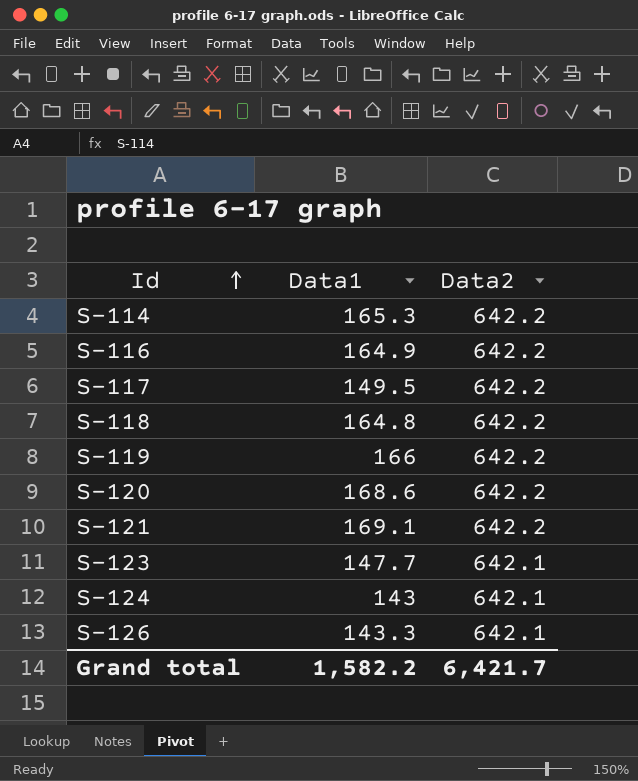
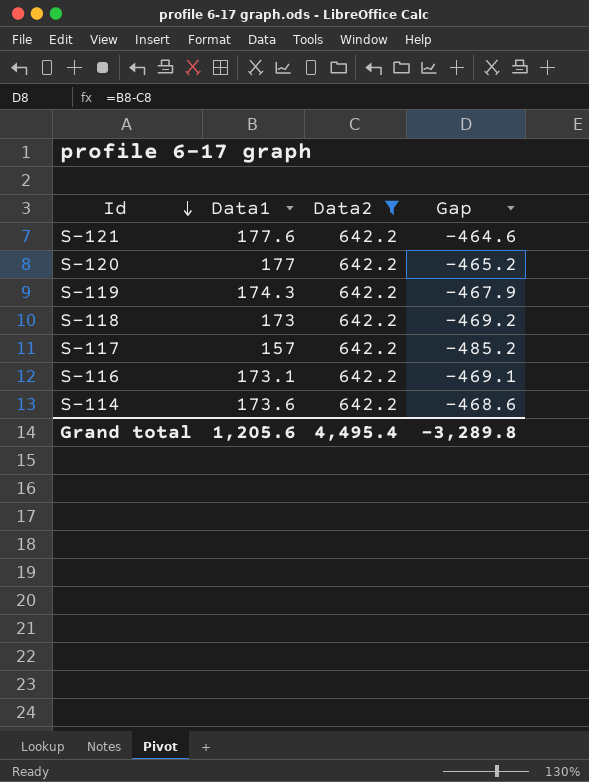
filter: none -> Data2 = 642.2
row order: Id ascending -> Id descending
column Gap | formula: none -> [Data1] - [Data2]
S-121 | Data1: 169.1 -> 177.6
S-120 | Data1: 168.6 -> 177
S-119 | Data1: 166 -> 174.3
S-118 | Data1: 164.8 -> 173
S-117 | Data1: 149.5 -> 157
S-116 | Data1: 164.9 -> 173.1
S-114 | Data1: 165.3 -> 173.6
Grand total | Data1: 1,582.2 -> 1,205.6
Grand total | Data2: 6,421.7 -> 4,495.4

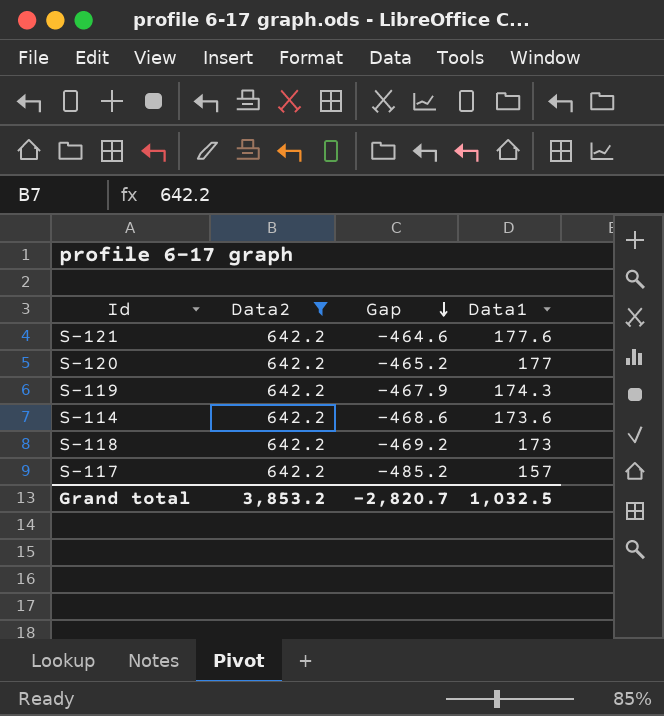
row order: Id descending -> Gap descending
column Data1 | position: 2 -> 4
row S-116: 173.1 | 642.2 | -469.1 -> none
Grand total | Data2: 4,495.4 -> 3,853.2
Grand total | Gap: -3,289.8 -> -2,820.7
Grand total | Data1: 1,205.6 -> 1,032.5

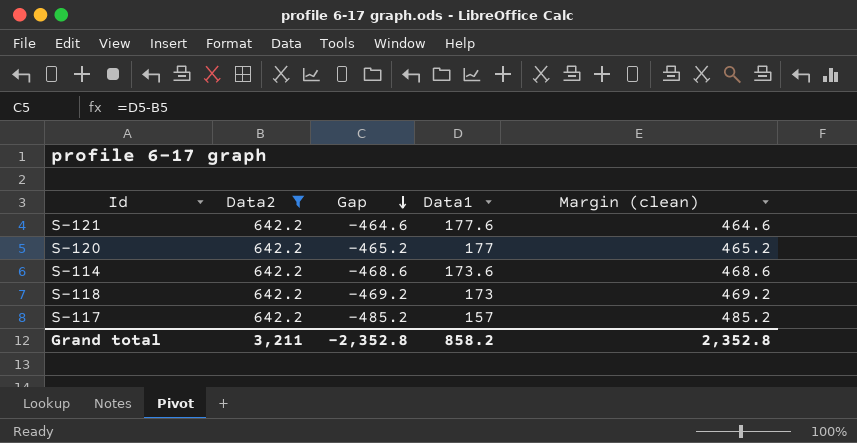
column Margin (clean) | formula: none -> [Data2] - [Data1]
row S-119: 642.2 | -467.9 | 174.3 -> none
Grand total | Data2: 3,853.2 -> 3,211
Grand total | Gap: -2,820.7 -> -2,352.8
Grand total | Data1: 1,032.5 -> 858.2

